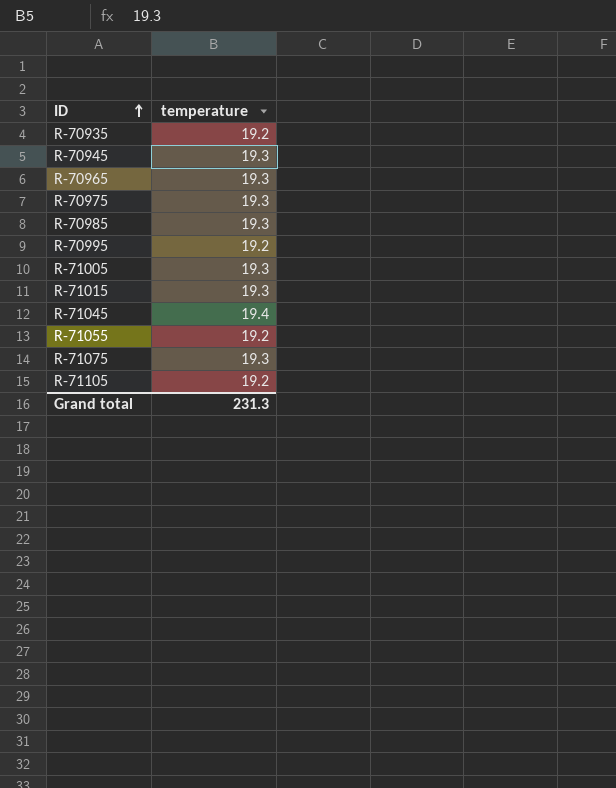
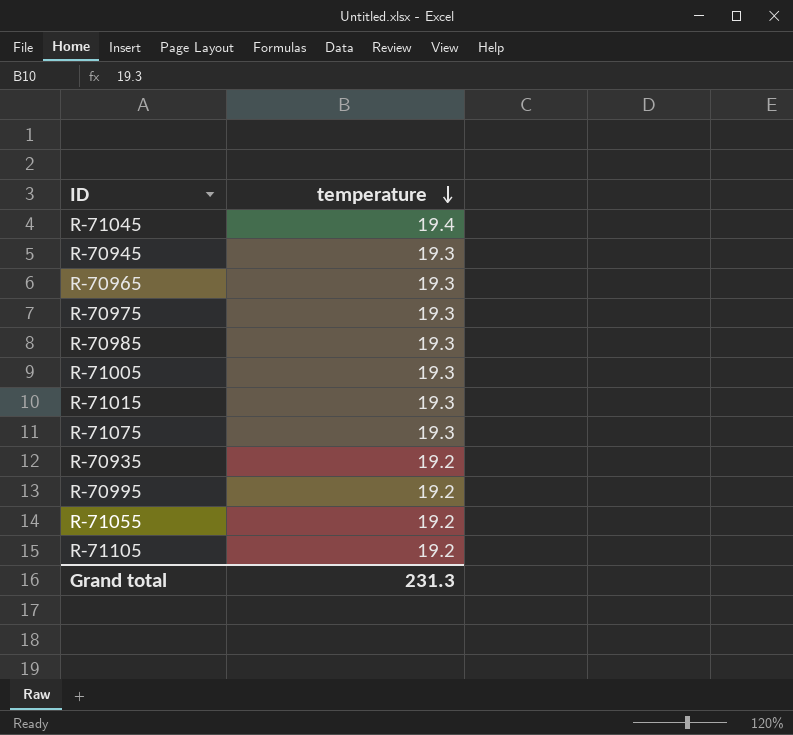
row order: ID ascending -> temperature descending

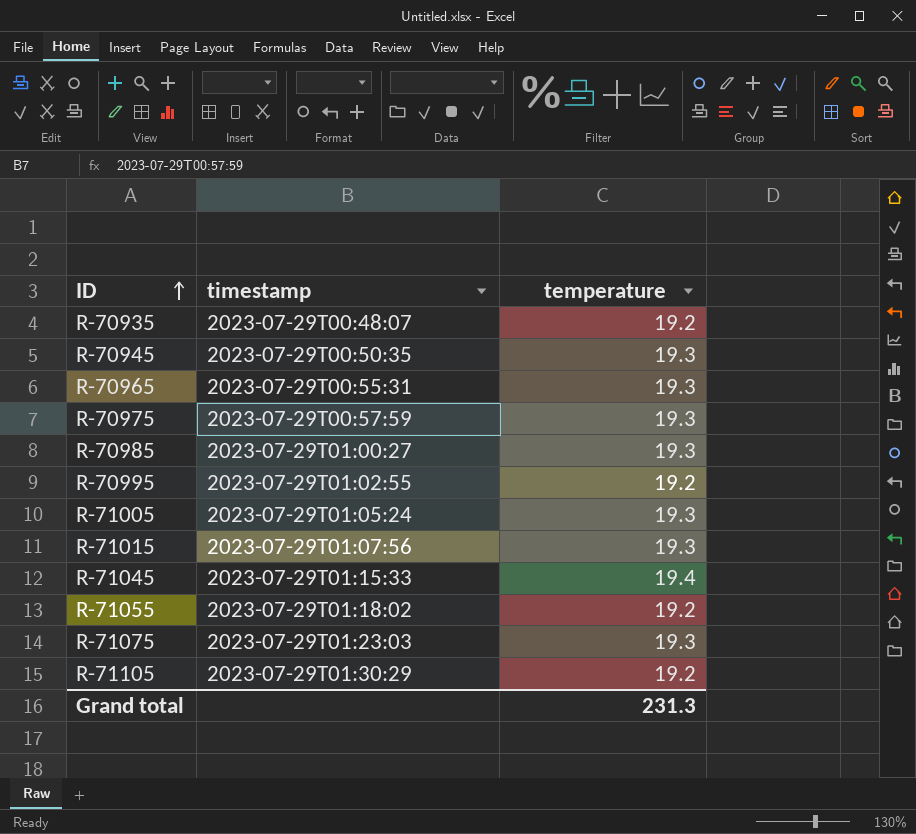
row order: temperature descending -> ID ascending
column timestamp | position: none -> 2

